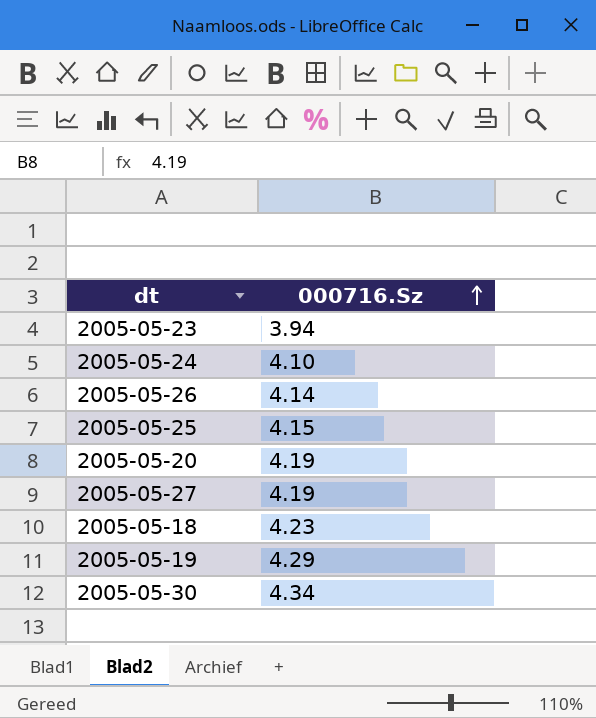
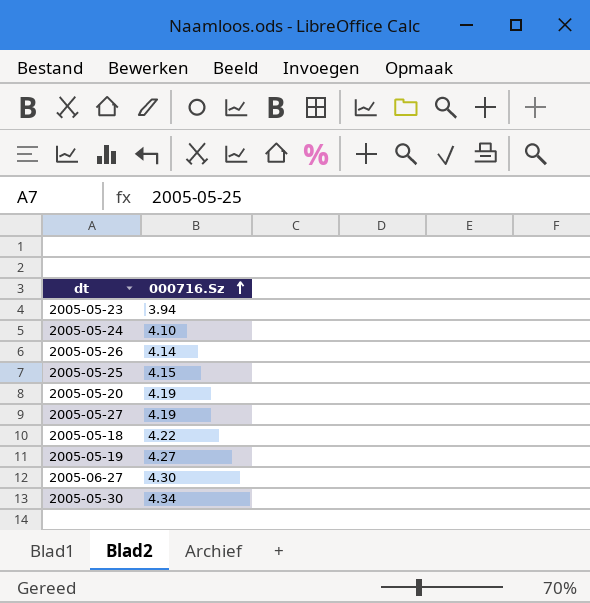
2005-05-18 | 000716.Sz: 4.23 -> 4.22
2005-05-19 | 000716.Sz: 4.29 -> 4.27
row 2005-06-27: none -> 4.30

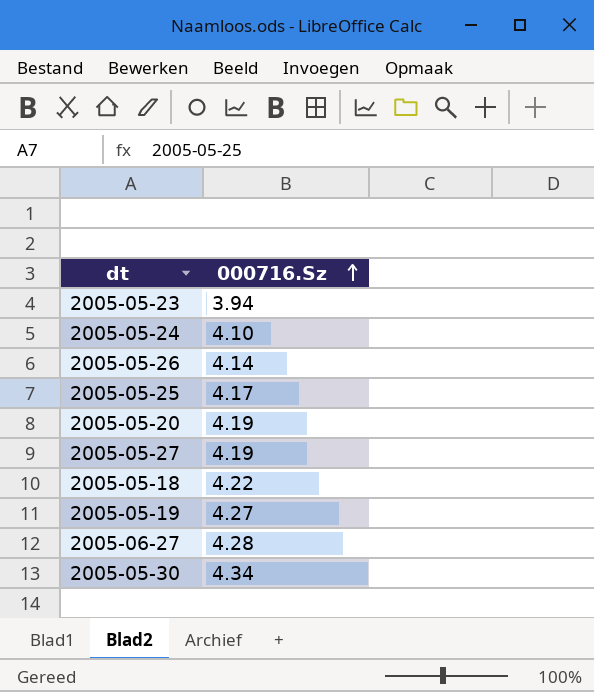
2005-05-25 | 000716.Sz: 4.15 -> 4.17
2005-06-27 | 000716.Sz: 4.30 -> 4.28

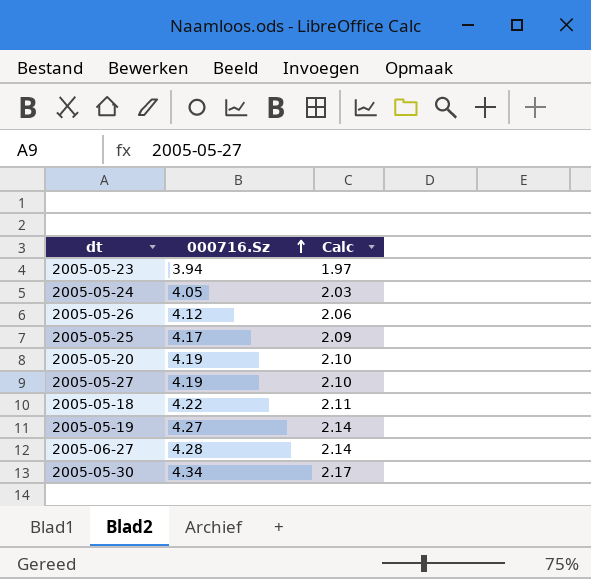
column Calc | formula: none -> [000716.Sz] * 0.5
2005-05-24 | 000716.Sz: 4.10 -> 4.05
2005-05-26 | 000716.Sz: 4.14 -> 4.12

